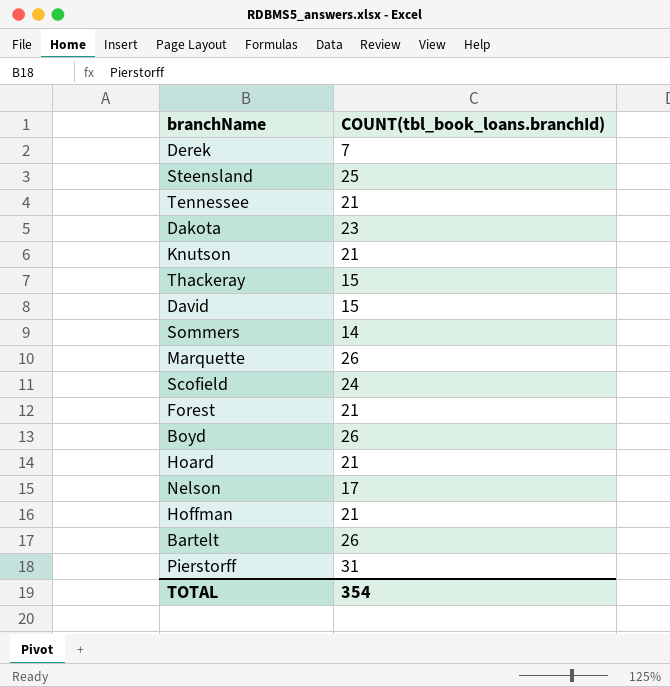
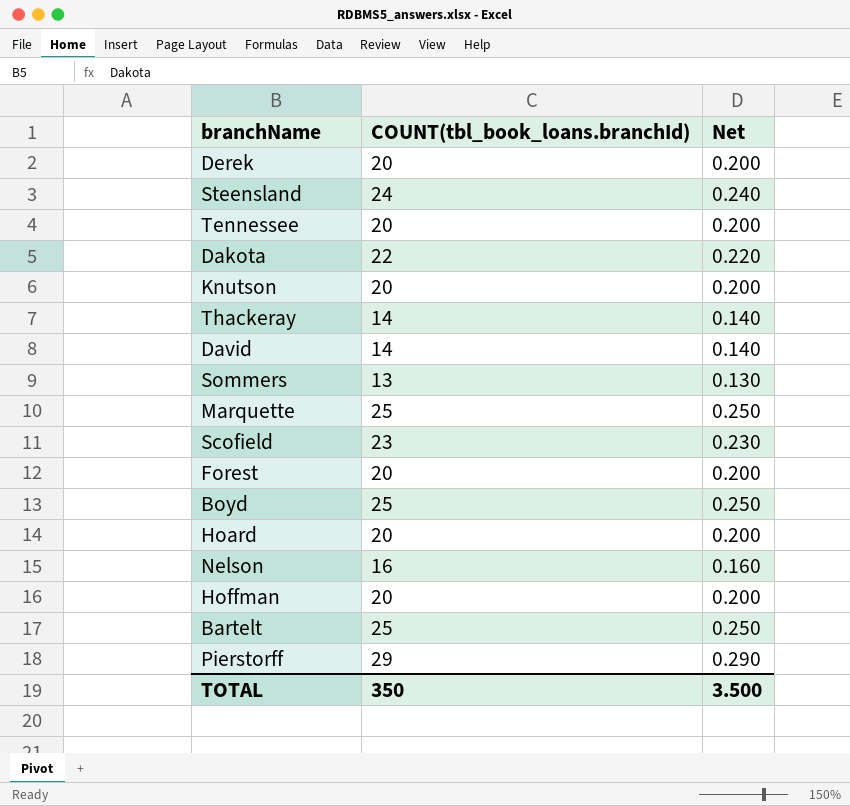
column Net | formula: none -> [COUNT(tbl_book_loans.branchId)] * 0.01
Derek | COUNT(tbl_book_loans.branchId): 7 -> 20
Steensland | COUNT(tbl_book_loans.branchId): 25 -> 24
Tennessee | COUNT(tbl_book_loans.branchId): 21 -> 20
Dakota | COUNT(tbl_book_loans.branchId): 23 -> 22
Knutson | COUNT(tbl_book_loans.branchId): 21 -> 20
Thackeray | COUNT(tbl_book_loans.branchId): 15 -> 14
David | COUNT(tbl_book_loans.branchId): 15 -> 14
Sommers | COUNT(tbl_book_loans.branchId): 14 -> 13
Marquette | COUNT(tbl_book_loans.branchId): 26 -> 25
Scofield | COUNT(tbl_book_loans.branchId): 24 -> 23
Forest | COUNT(tbl_book_loans.branchId): 21 -> 20
Boyd | COUNT(tbl_book_loans.branchId): 26 -> 25
Hoard | COUNT(tbl_book_loans.branchId): 21 -> 20
Nelson | COUNT(tbl_book_loans.branchId): 17 -> 16
Hoffman | COUNT(tbl_book_loans.branchId): 21 -> 20
Bartelt | COUNT(tbl_book_loans.branchId): 26 -> 25
Pierstorff | COUNT(tbl_book_loans.branchId): 31 -> 29
TOTAL | COUNT(tbl_book_loans.branchId): 354 -> 350

